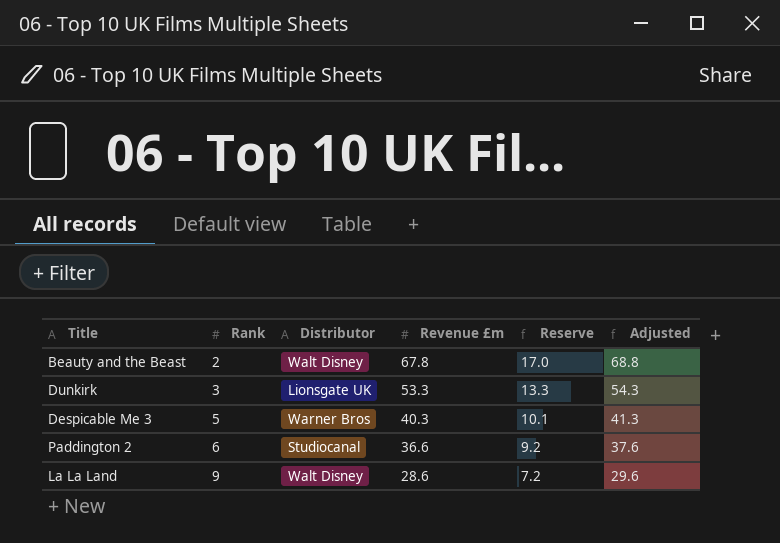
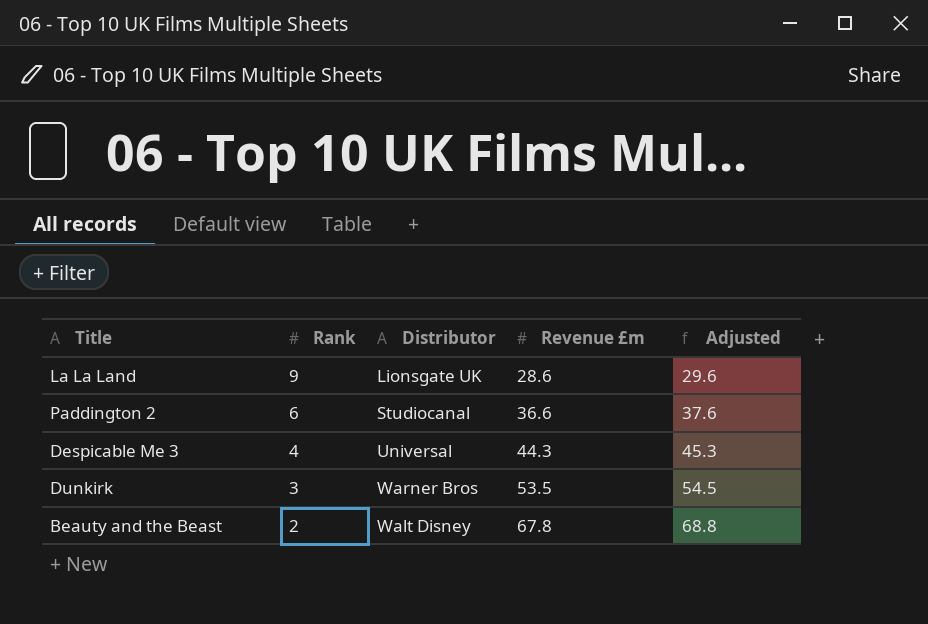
row order: Rank ascending -> Rank descending
column Reserve | formula: [Revenue £m] * 0.25 -> none
La La Land | Distributor: Walt Disney -> Lionsgate UK
Despicable Me 3 | Rank: 5 -> 4
Despicable Me 3 | Distributor: Warner Bros -> Universal
Despicable Me 3 | Revenue £m: 40.3 -> 44.3
Despicable Me 3 | Adjusted: 41.3 -> 45.3
Dunkirk | Distributor: Lionsgate UK -> Warner Bros
Dunkirk | Revenue £m: 53.3 -> 53.5
Dunkirk | Adjusted: 54.3 -> 54.5

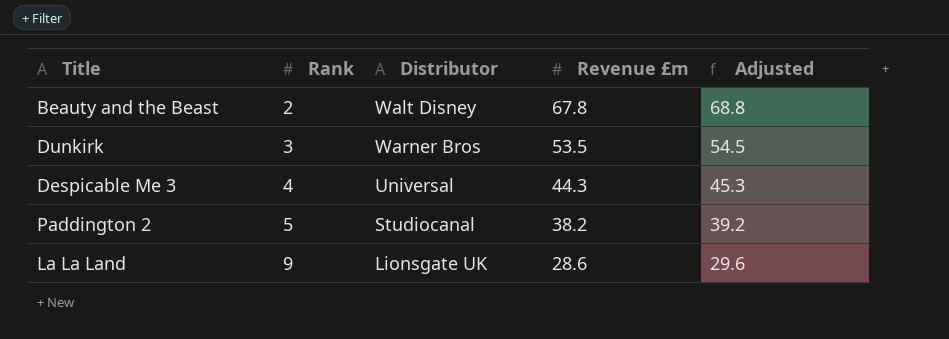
row order: Rank descending -> Rank ascending
Paddington 2 | Rank: 6 -> 5
Paddington 2 | Revenue £m: 36.6 -> 38.2
Paddington 2 | Adjusted: 37.6 -> 39.2

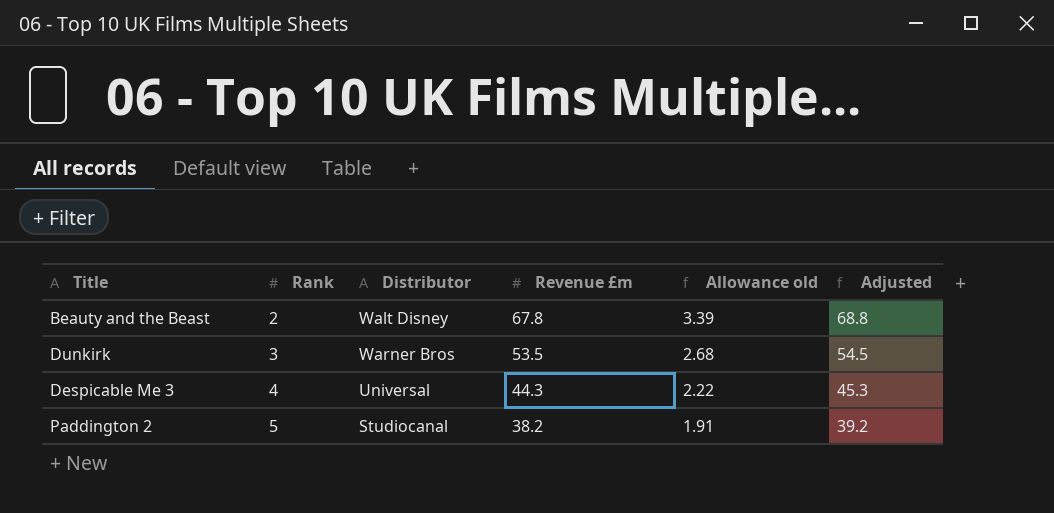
column Allowance old | formula: none -> [Revenue £m] * 0.05
row La La Land: 9 | Lionsgate UK | 28.6 | 29.6 -> none

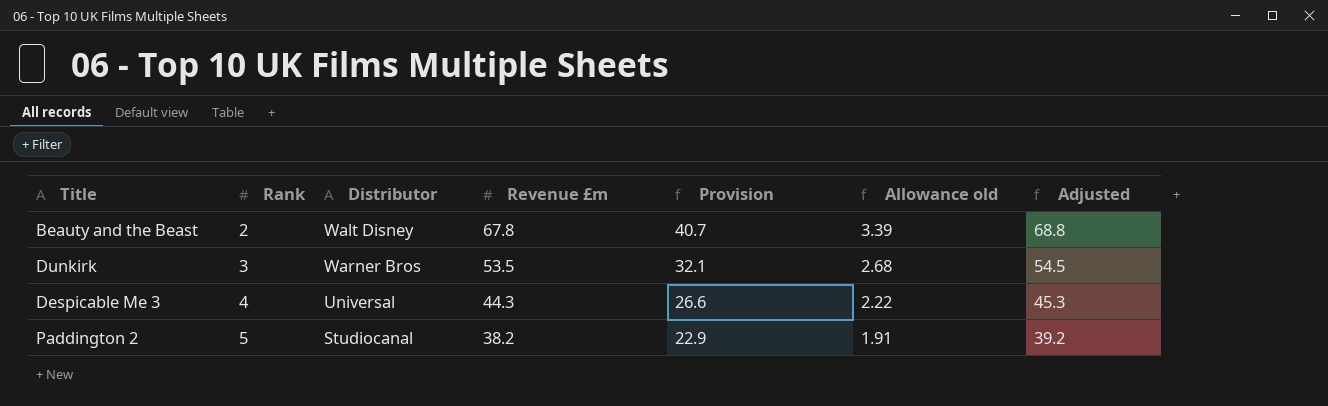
column Provision | formula: none -> [Revenue £m] * 0.6

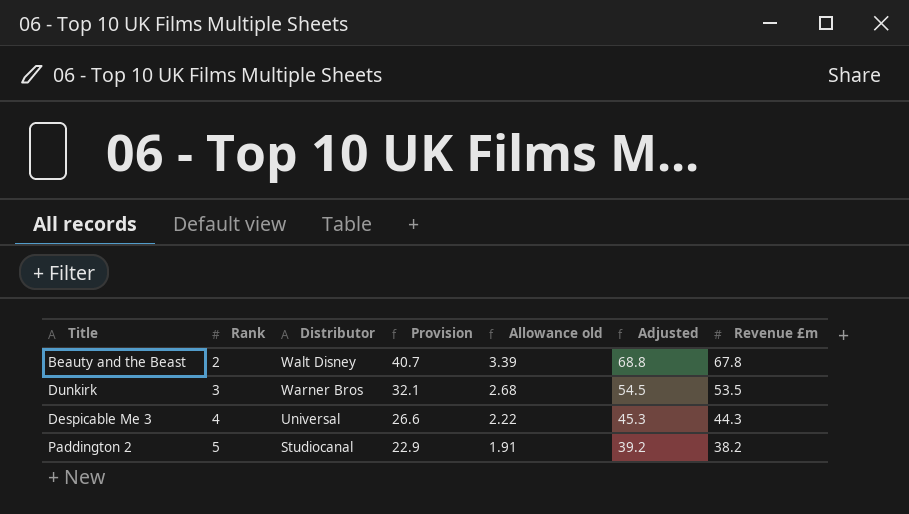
column Revenue £m | position: 4 -> 7

